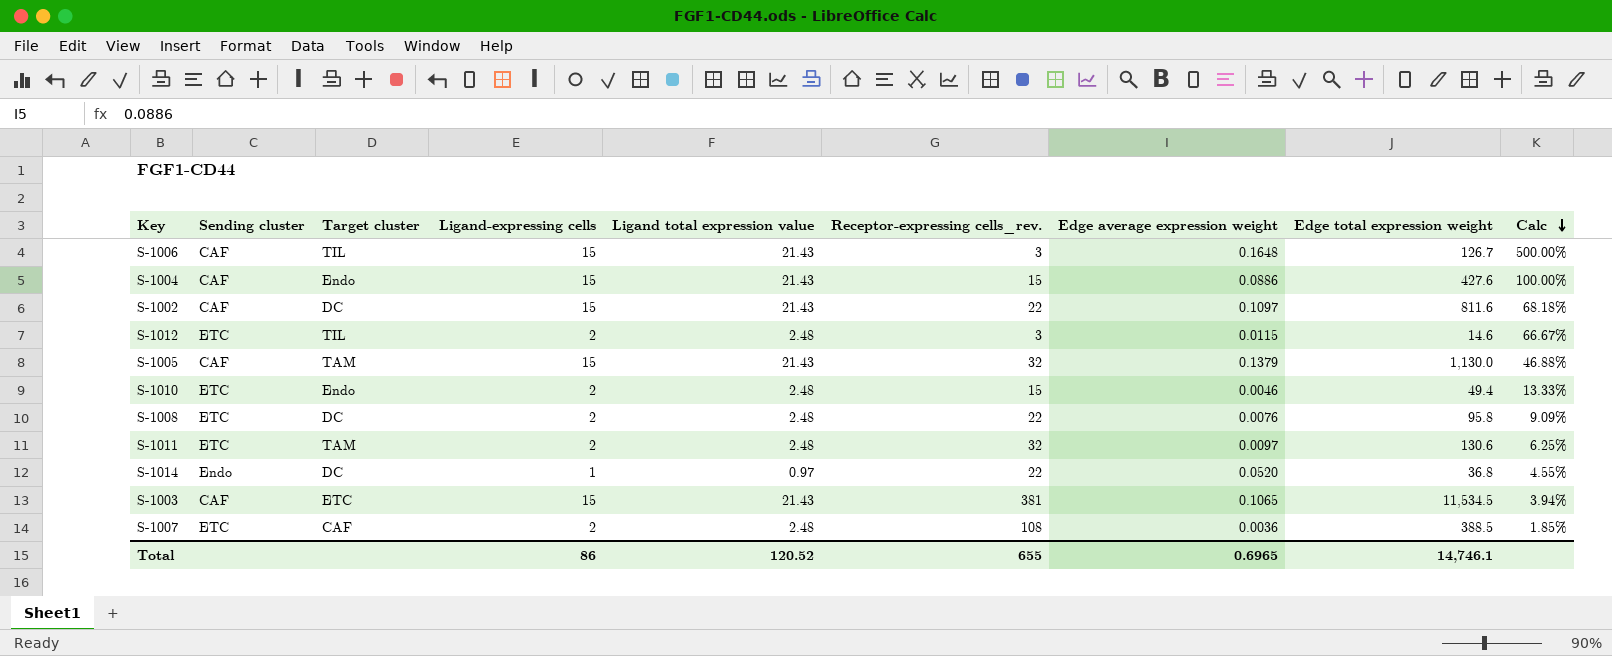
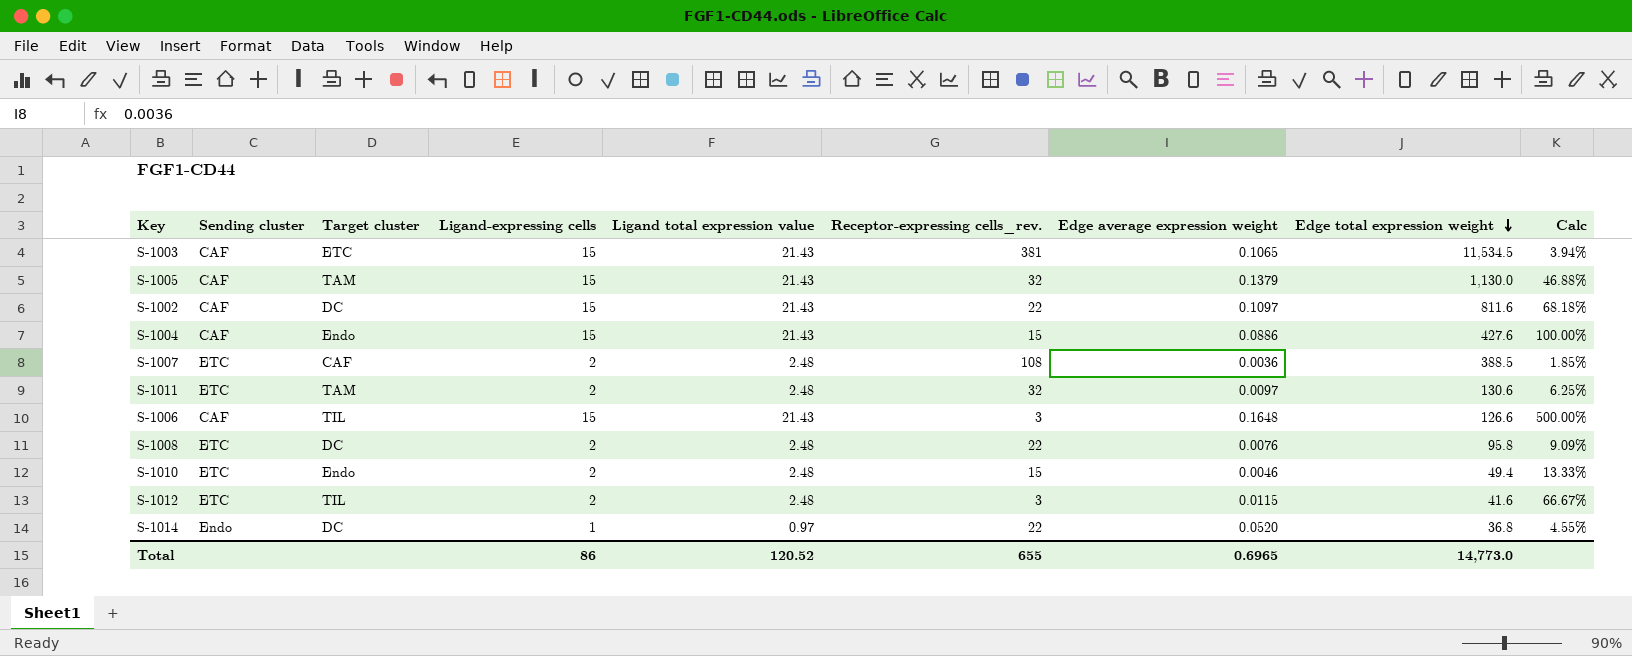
row order: Calc descending -> Edge total expression weight descending
S-1006 | Edge total expression weight: 126.7 -> 126.6
S-1012 | Edge total expression weight: 14.6 -> 41.6
Total | Edge total expression weight: 14,746.1 -> 14,773.0

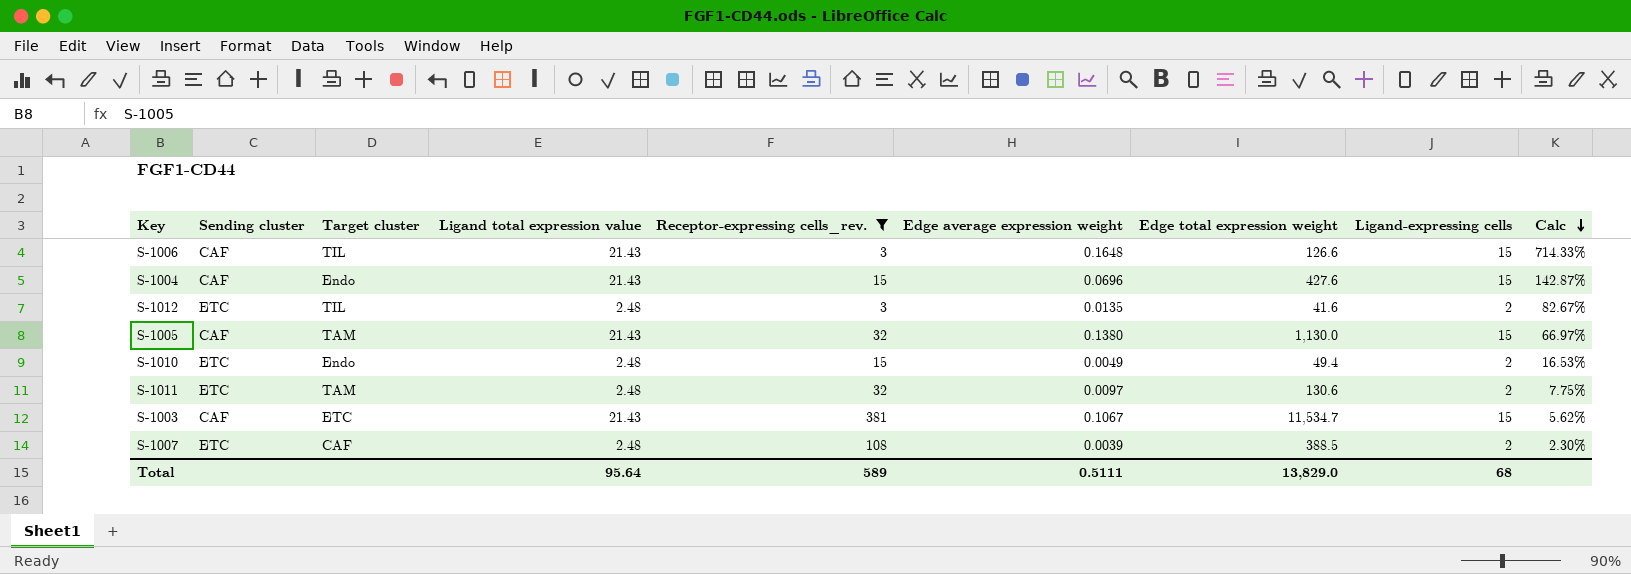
filter: none -> Receptor-expressing cells_rev. != 22
row order: Edge total expression weight descending -> Calc descending
column Ligand-expressing cells | position: 4 -> 8
column Calc | formula: [Ligand-expressing cells] / [Receptor-expressing cells_rev.] -> [Ligand total expression value] / [Receptor-expressing cells_rev.]
S-1004 | Edge average expression weight: 0.0886 -> 0.0696
S-1012 | Edge average expression weight: 0.0115 -> 0.0135
S-1005 | Edge average expression weight: 0.1379 -> 0.1380
S-1010 | Edge average expression weight: 0.0046 -> 0.0049
S-1003 | Edge average expression weight: 0.1065 -> 0.1067
S-1003 | Edge total expression weight: 11,534.5 -> 11,534.7
S-1007 | Edge average expression weight: 0.0036 -> 0.0039
Total | Ligand total expression value: 120.52 -> 95.64
Total | Receptor-expressing cells_rev.: 655 -> 589
Total | Edge average expression weight: 0.6965 -> 0.5111
Total | Edge total expression weight: 14,773.0 -> 13,829.0
Total | Ligand-expressing cells: 86 -> 68

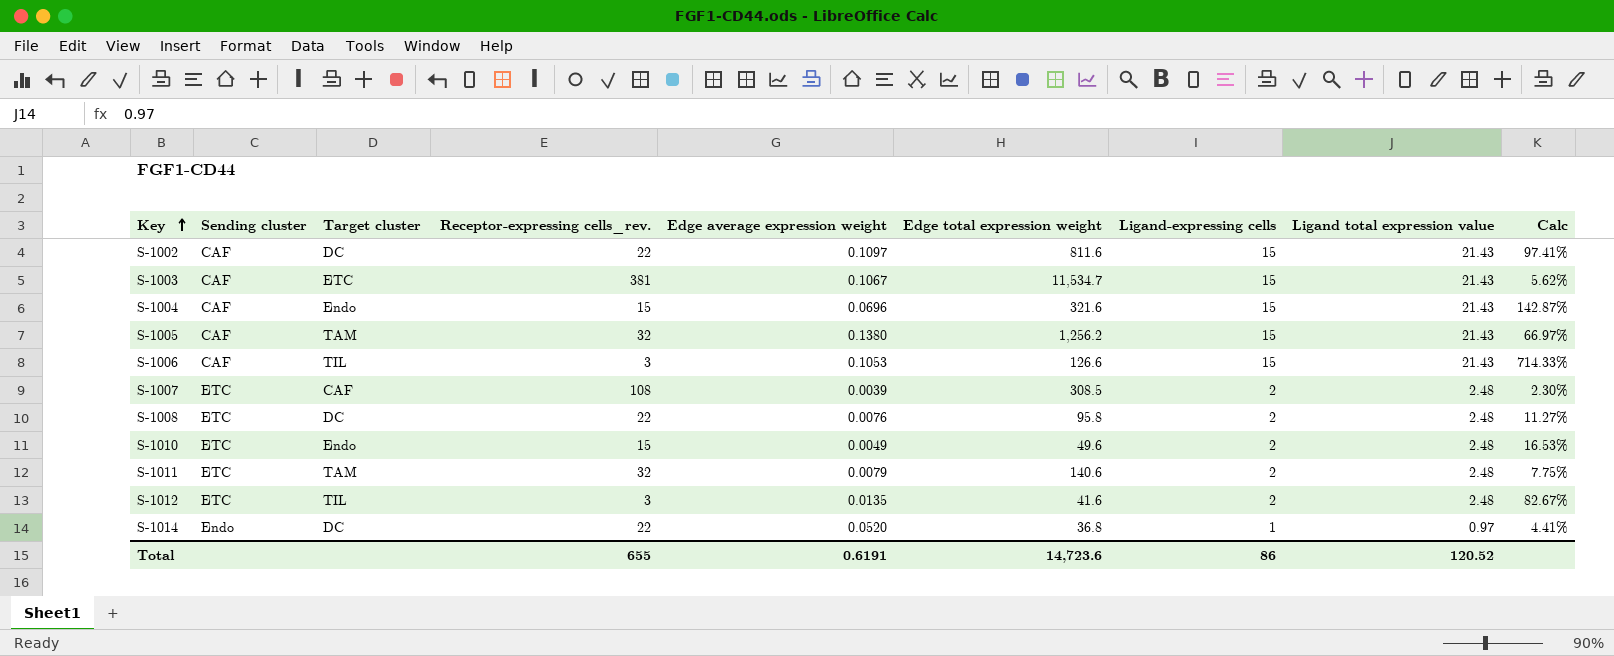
filter: Receptor-expressing cells_rev. != 22 -> none
row order: Calc descending -> Key ascending
column Ligand total expression value | position: 4 -> 8
S-1004 | Edge total expression weight: 427.6 -> 321.6
S-1005 | Edge total expression weight: 1,130.0 -> 1,256.2
S-1006 | Edge average expression weight: 0.1648 -> 0.1053
S-1007 | Edge total expression weight: 388.5 -> 308.5
S-1010 | Edge total expression weight: 49.4 -> 49.6
S-1011 | Edge average expression weight: 0.0097 -> 0.0079
S-1011 | Edge total expression weight: 130.6 -> 140.6
Total | Receptor-expressing cells_rev.: 589 -> 655
Total | Edge average expression weight: 0.5111 -> 0.6191
Total | Edge total expression weight: 13,829.0 -> 14,723.6
Total | Ligand-expressing cells: 68 -> 86
Total | Ligand total expression value: 95.64 -> 120.52

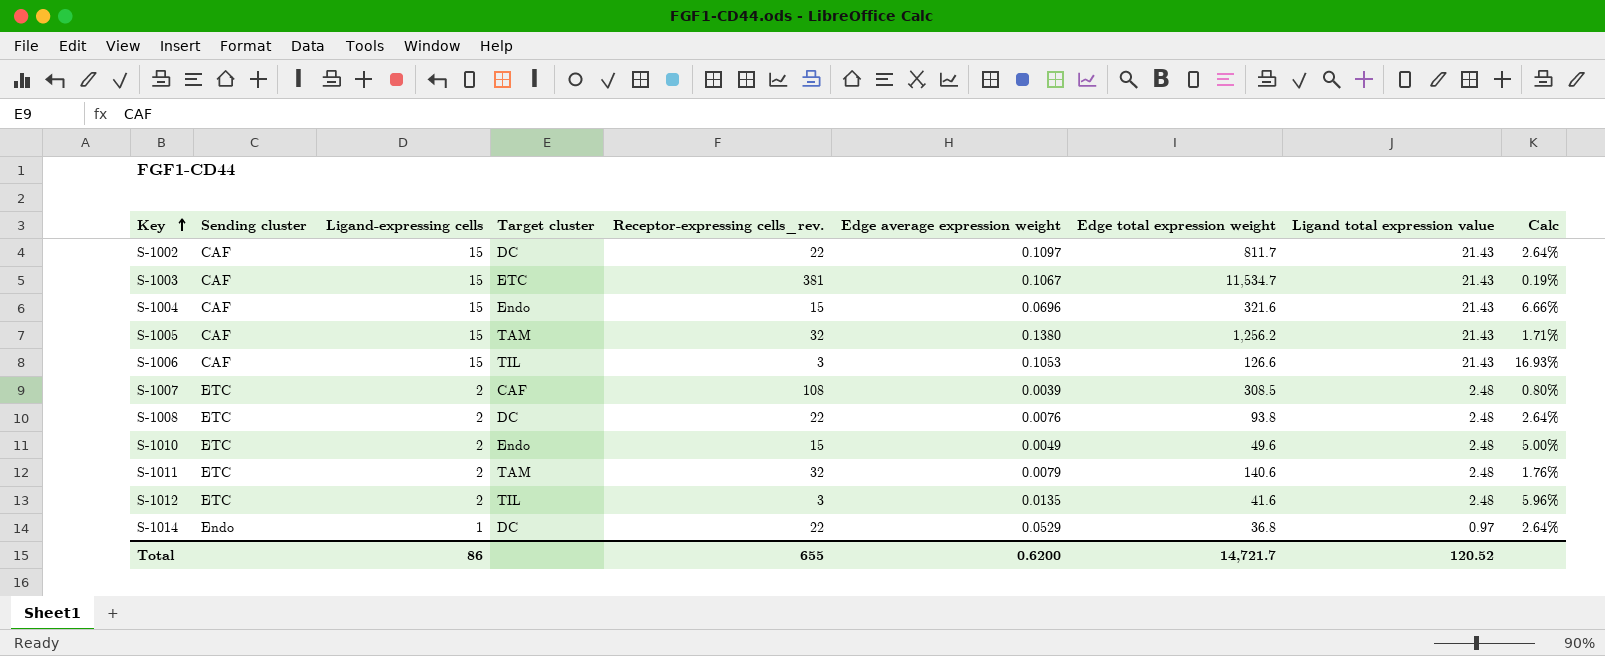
column Ligand-expressing cells | position: 7 -> 3
column Calc | formula: [Ligand total expression value] / [Receptor-expressing cells_rev.] -> [Ligand total expression value] / [Edge total expression weight]
S-1002 | Edge total expression weight: 811.6 -> 811.7
S-1008 | Edge total expression weight: 95.8 -> 93.8
S-1014 | Edge average expression weight: 0.0520 -> 0.0529
Total | Edge average expression weight: 0.6191 -> 0.6200
Total | Edge total expression weight: 14,723.6 -> 14,721.7

